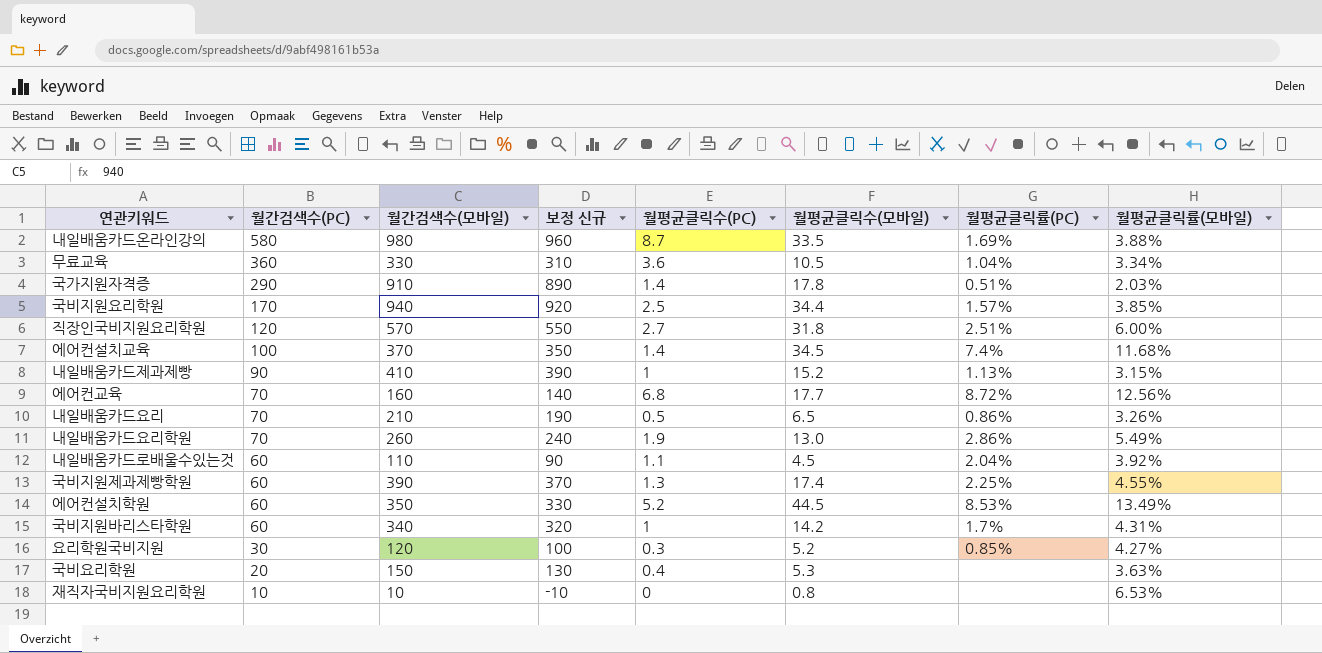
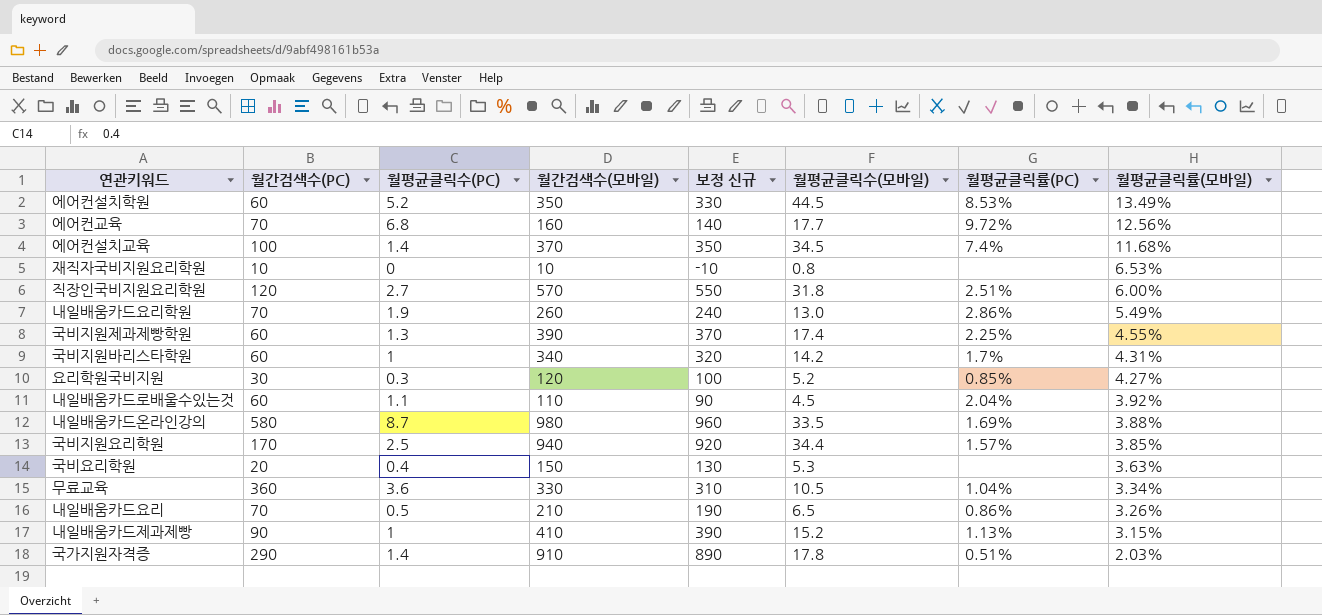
row order: 월간검색수(PC) descending -> 월평균클릭률(모바일) descending
column 월평균클릭수(PC) | position: 5 -> 3
에어컨교육 | 월평균클릭률(PC): 8.72% -> 9.72%

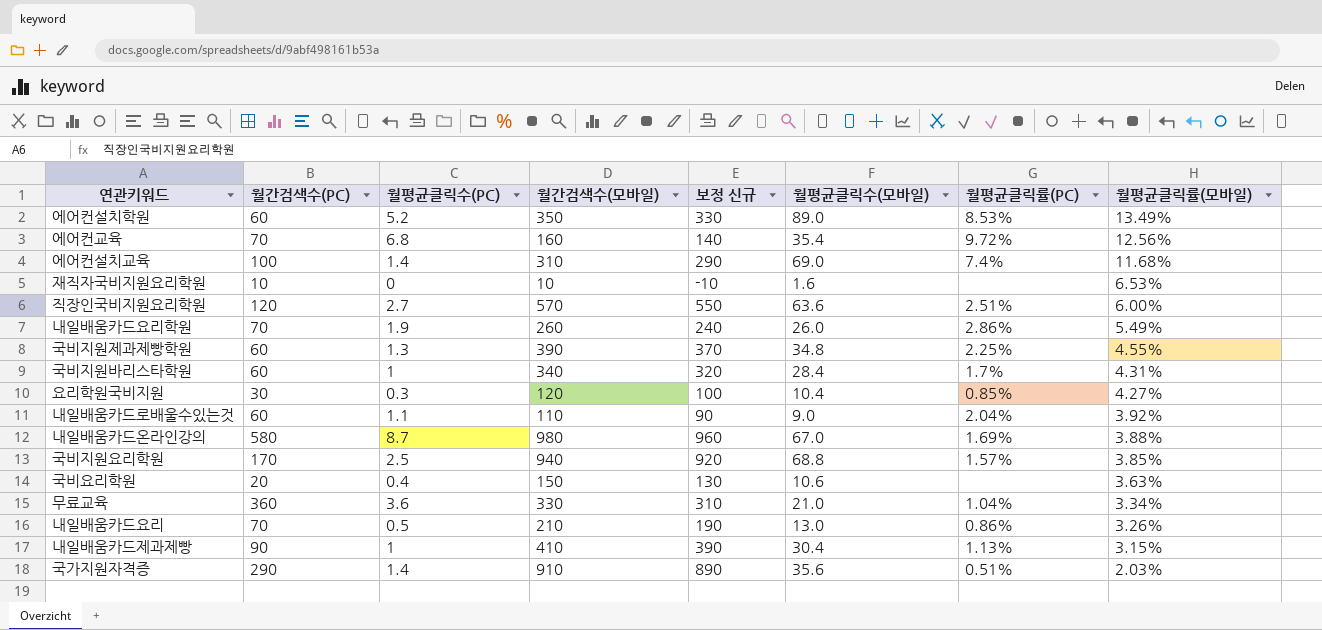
에어컨설치학원 | 월평균클릭수(모바일): 44.5 -> 89.0
에어컨교육 | 월평균클릭수(모바일): 17.7 -> 35.4
에어컨설치교육 | 월간검색수(모바일): 370 -> 310
에어컨설치교육 | 보정 신규: 350 -> 290
에어컨설치교육 | 월평균클릭수(모바일): 34.5 -> 69.0
재직자국비지원요리학원 | 월평균클릭수(모바일): 0.8 -> 1.6
직장인국비지원요리학원 | 월평균클릭수(모바일): 31.8 -> 63.6
내일배움카드요리학원 | 월평균클릭수(모바일): 13.0 -> 26.0
국비지원제과제빵학원 | 월평균클릭수(모바일): 17.4 -> 34.8
국비지원바리스타학원 | 월평균클릭수(모바일): 14.2 -> 28.4
요리학원국비지원 | 월평균클릭수(모바일): 5.2 -> 10.4
내일배움카드로배울수있는것 | 월평균클릭수(모바일): 4.5 -> 9.0
내일배움카드온라인강의 | 월평균클릭수(모바일): 33.5 -> 67.0
국비지원요리학원 | 월평균클릭수(모바일): 34.4 -> 68.8
국비요리학원 | 월평균클릭수(모바일): 5.3 -> 10.6
무료교육 | 월평균클릭수(모바일): 10.5 -> 21.0
내일배움카드요리 | 월평균클릭수(모바일): 6.5 -> 13.0
내일배움카드제과제빵 | 월평균클릭수(모바일): 15.2 -> 30.4
국가지원자격증 | 월평균클릭수(모바일): 17.8 -> 35.6

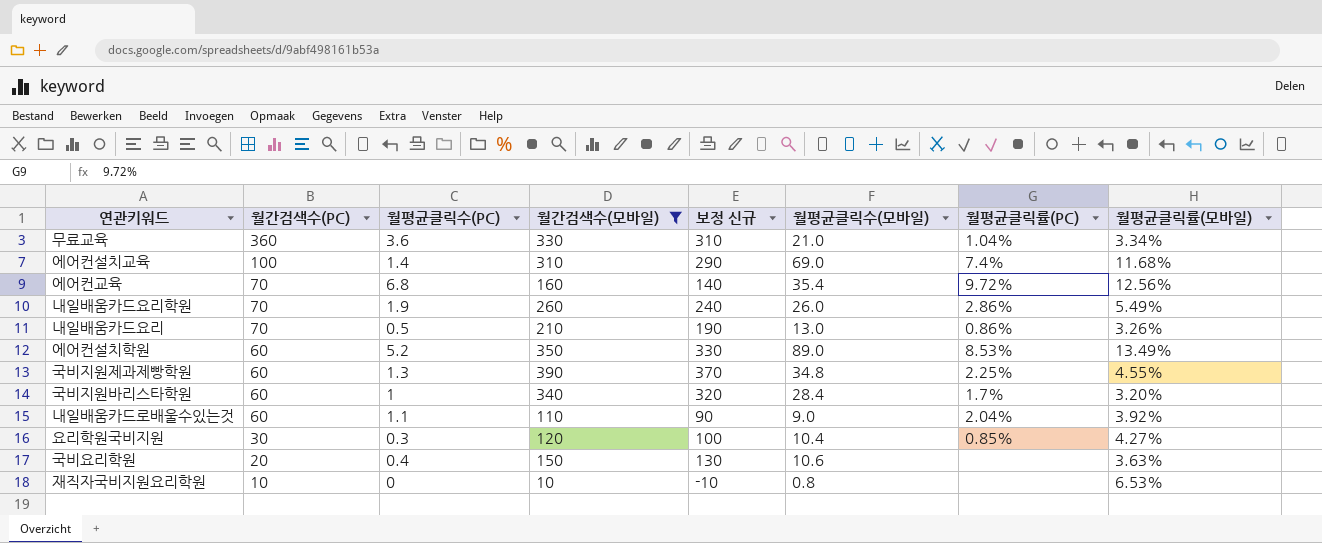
filter: none -> 월간검색수(모바일) <= 390
row order: 월평균클릭률(모바일) descending -> 월간검색수(PC) descending
국비지원바리스타학원 | 월평균클릭률(모바일): 4.31% -> 3.20%
재직자국비지원요리학원 | 월평균클릭수(모바일): 1.6 -> 0.8

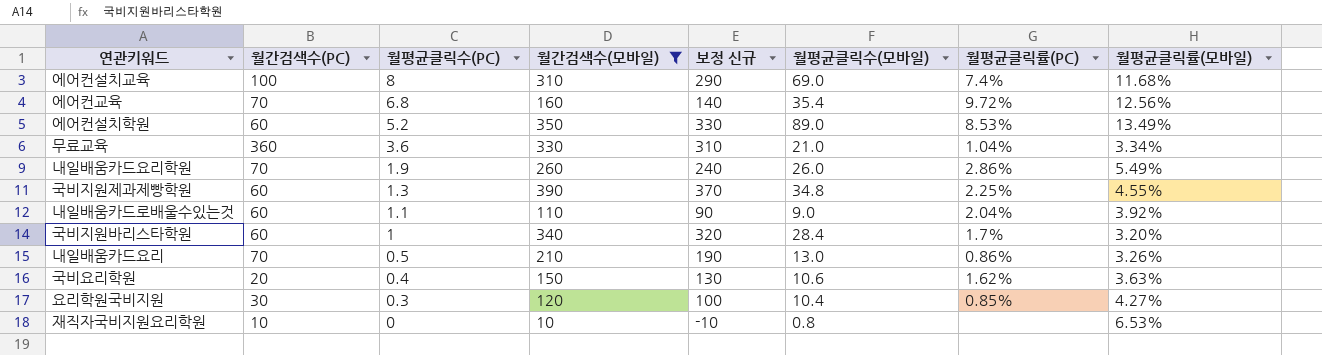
row order: 월간검색수(PC) descending -> 월평균클릭수(PC) descending
에어컨설치교육 | 월평균클릭수(PC): 1.4 -> 8
국비요리학원 | 월평균클릭률(PC): none -> 1.62%

